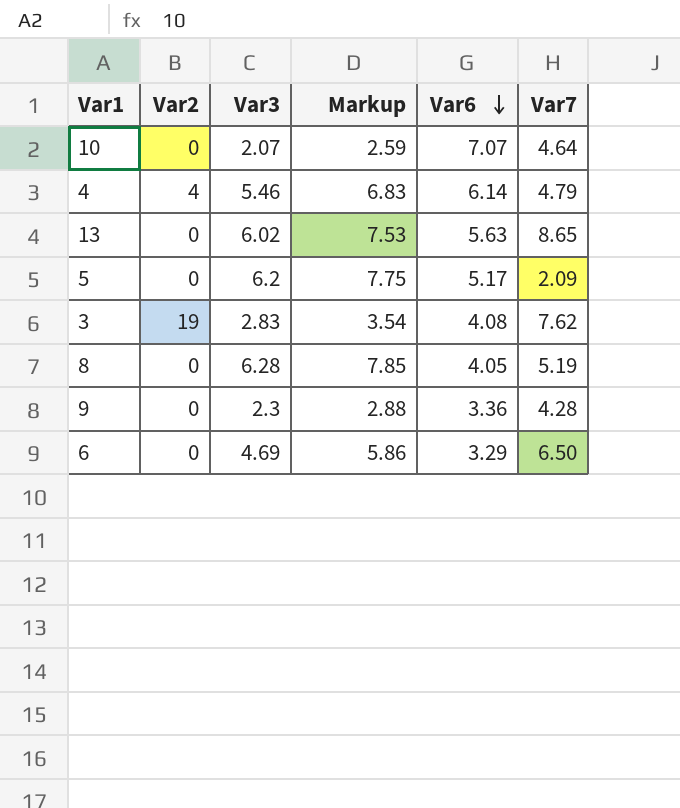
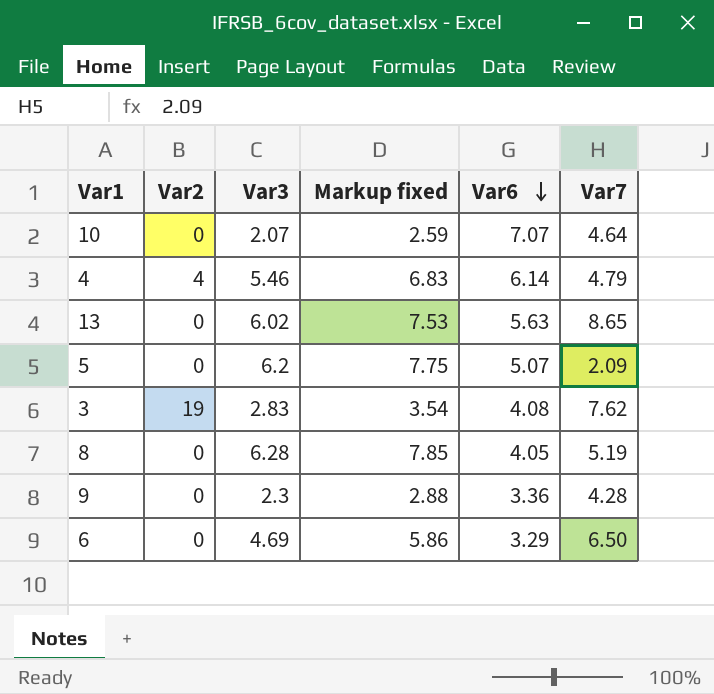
column name: Markup -> Markup fixed
5 | Var6: 5.17 -> 5.07

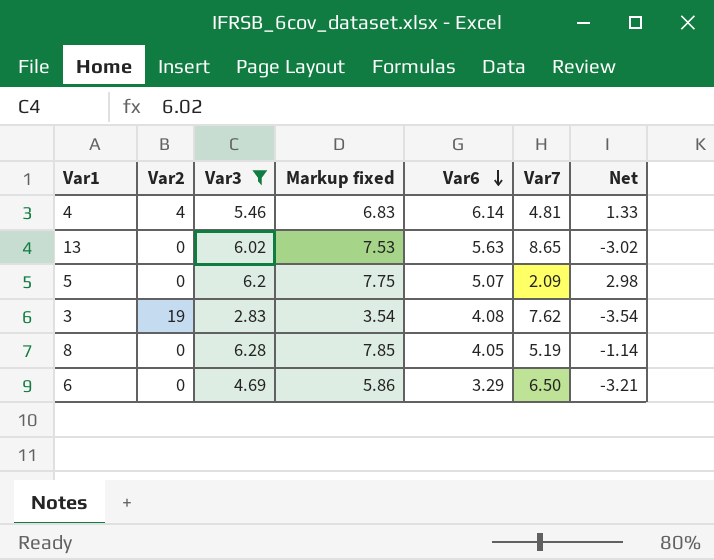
filter: none -> Var3 >= 2.83
column Net | formula: none -> [Var6] - [Var7]
4 | Var7: 4.79 -> 4.81

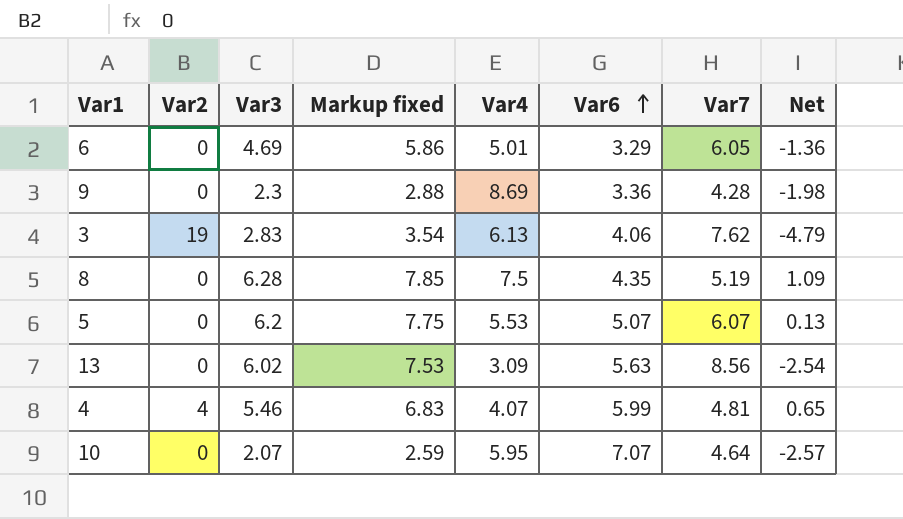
filter: Var3 >= 2.83 -> none
row order: Var6 descending -> Var6 ascending
column Var4 | position: none -> 5
column Net | formula: [Var6] - [Var7] -> [Var3] - [Var7]
6 | Var7: 6.50 -> 6.05
3 | Var6: 4.08 -> 4.06
8 | Var6: 4.05 -> 4.35
5 | Var7: 2.09 -> 6.07
13 | Var7: 8.65 -> 8.56
4 | Var6: 6.14 -> 5.99

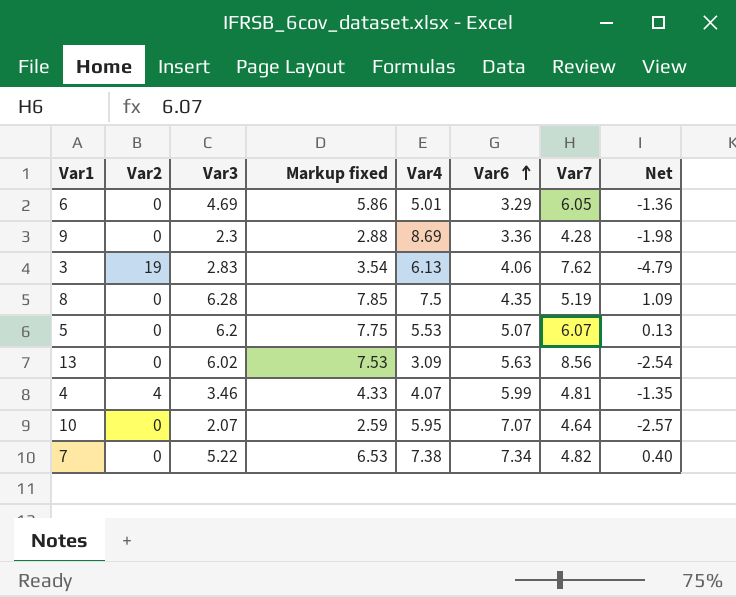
4 | Var3: 5.46 -> 3.46
4 | Markup fixed: 6.83 -> 4.33
4 | Net: 0.65 -> -1.35
row 7: none -> 0 | 5.22 | 6.53 | 7.38 | 7.34 | 4.82 | 0.40

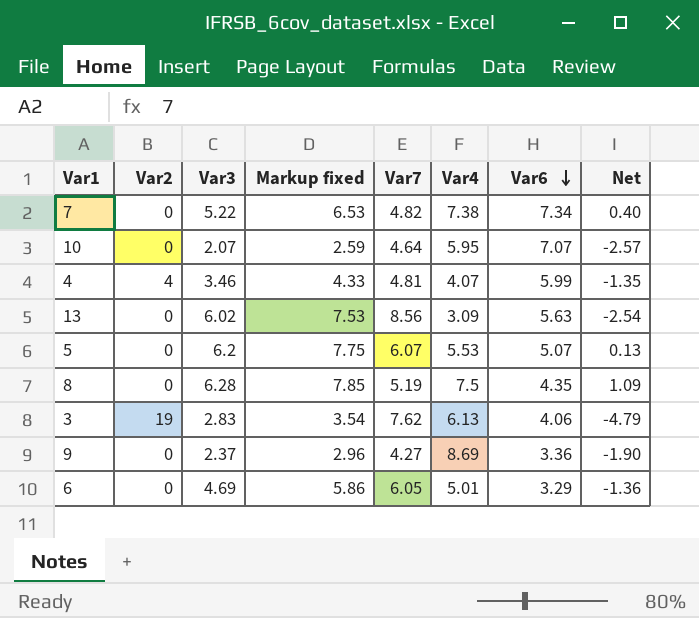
row order: Var6 ascending -> Var6 descending
column Var7 | position: 7 -> 5
9 | Var3: 2.3 -> 2.37
9 | Markup fixed: 2.88 -> 2.96
9 | Var7: 4.28 -> 4.27
9 | Net: -1.98 -> -1.90

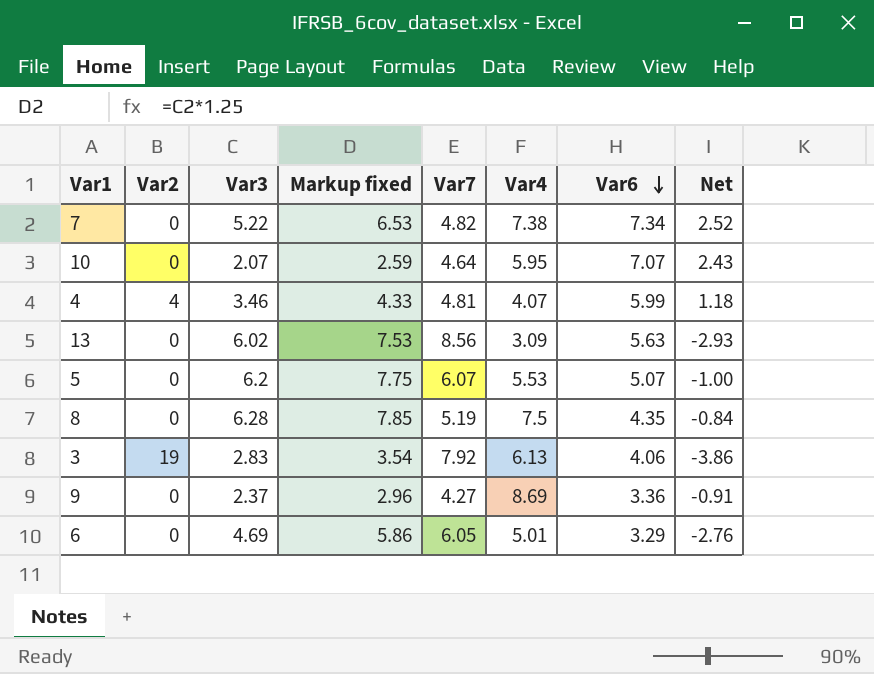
column Net | formula: [Var3] - [Var7] -> [Var6] - [Var7]
3 | Var7: 7.62 -> 7.92

